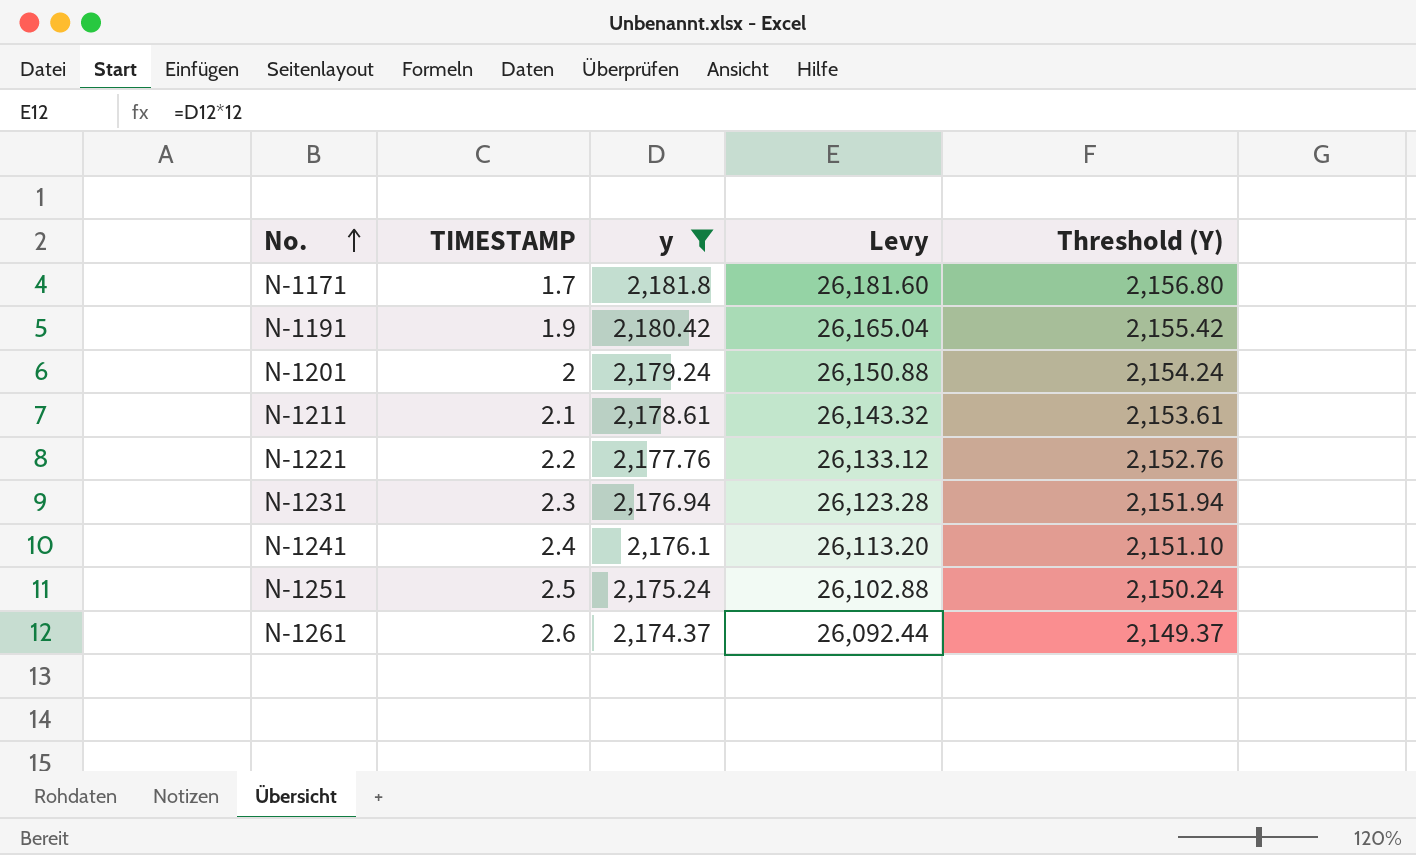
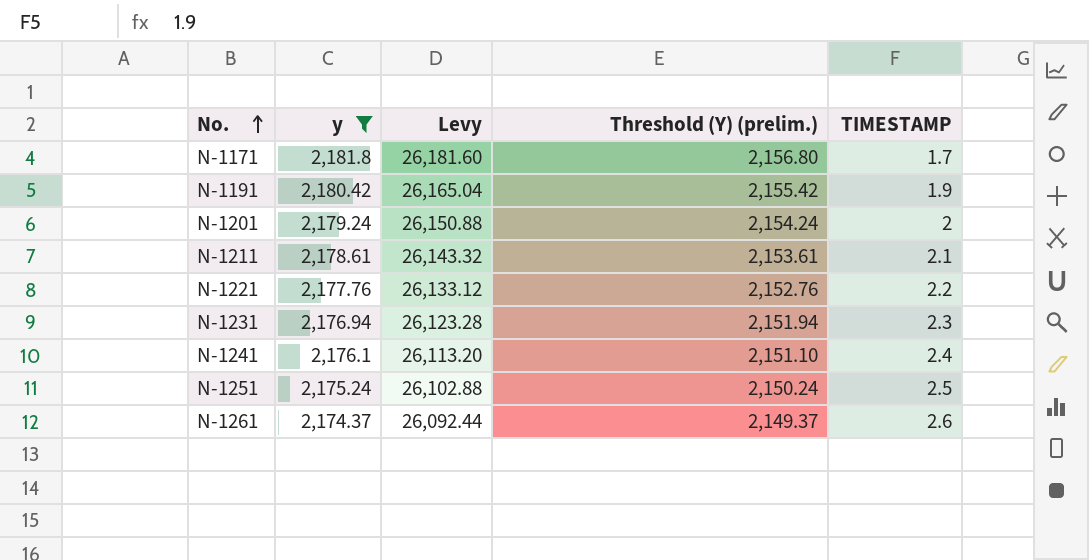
column name: Threshold (Y) -> Threshold (Y) (prelim.)
column TIMESTAMP | position: 2 -> 5

